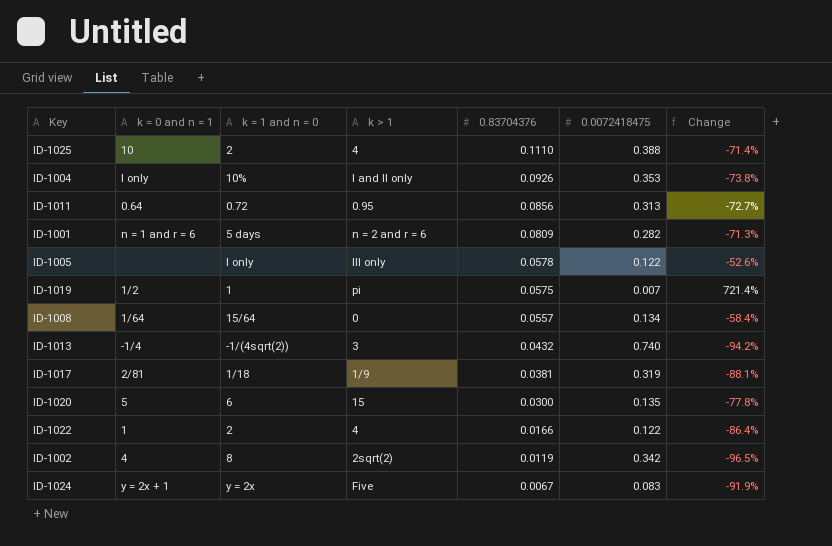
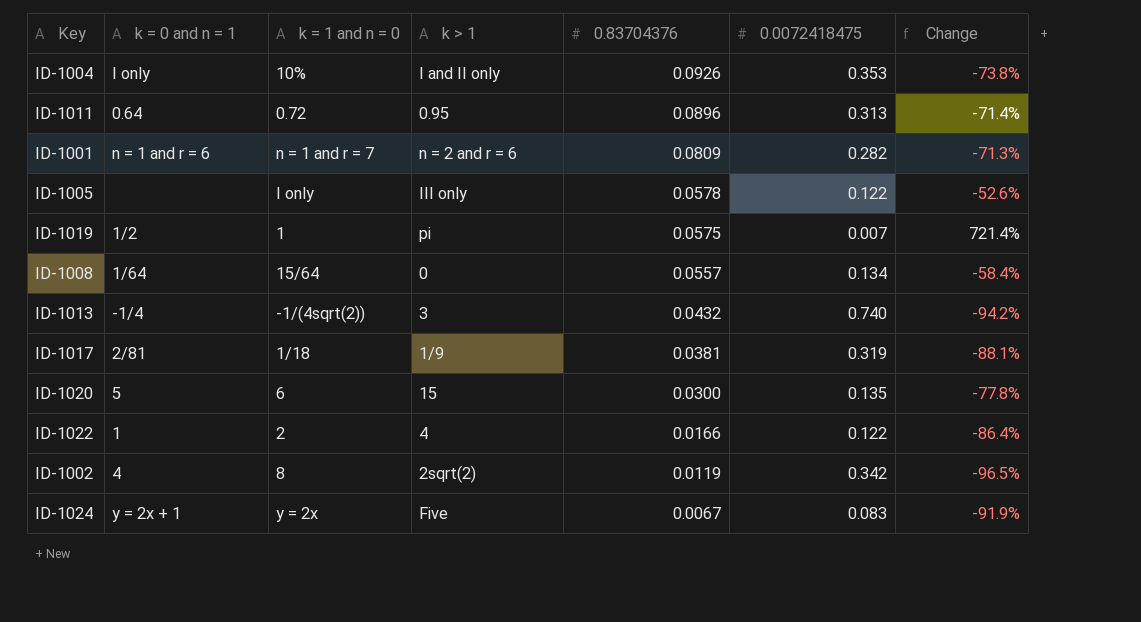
row ID-1025: 10 | 2 | 4 | 0.1110 | 0.388 | -71.4% -> none
ID-1011 | 0.83704376: 0.0856 -> 0.0896
ID-1011 | Change: -72.7% -> -71.4%
ID-1001 | k = 1 and n = 0: 5 days -> n = 1 and r = 7

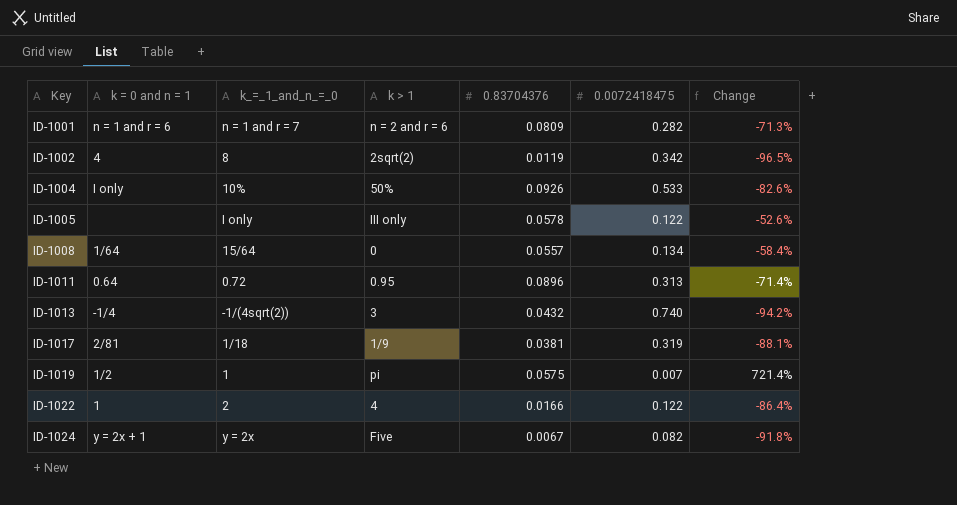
row order: 0.83704376 descending -> Key ascending
column name: k = 1 and n = 0 -> k_=_1_and_n_=_0
row ID-1020: 5 | 6 | 15 | 0.0300 | 0.135 | -77.8% -> none
ID-1004 | k > 1: I and II only -> 50%
ID-1004 | 0.0072418475: 0.353 -> 0.533
ID-1004 | Change: -73.8% -> -82.6%
ID-1024 | 0.0072418475: 0.083 -> 0.082
ID-1024 | Change: -91.9% -> -91.8%

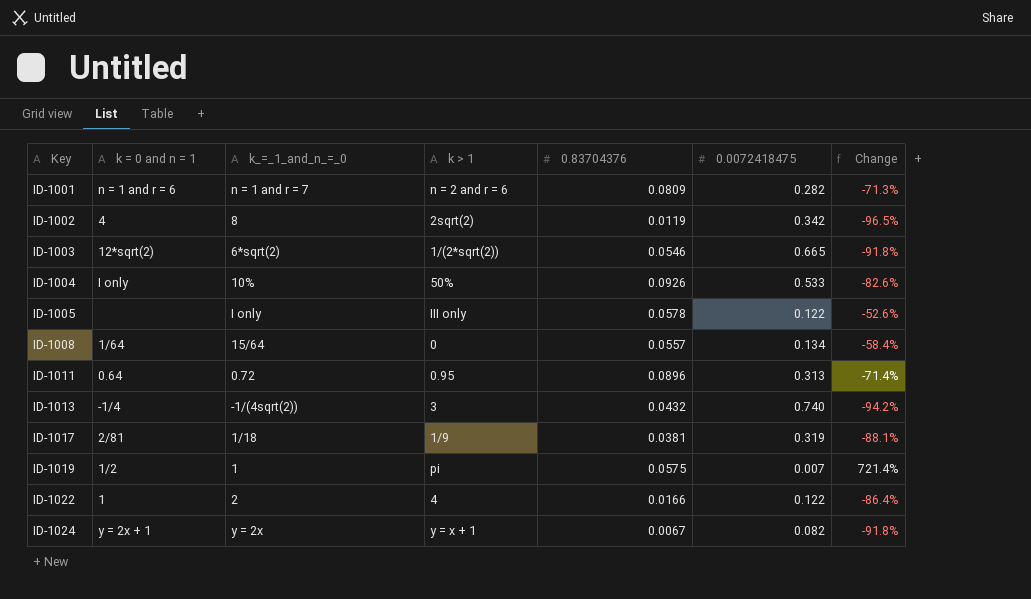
row ID-1003: none -> 12*sqrt(2) | 6*sqrt(2) | 1/(2*sqrt(2)) | 0.0546 | 0.665 | -91.8%
ID-1024 | k > 1: Five -> y = x + 1

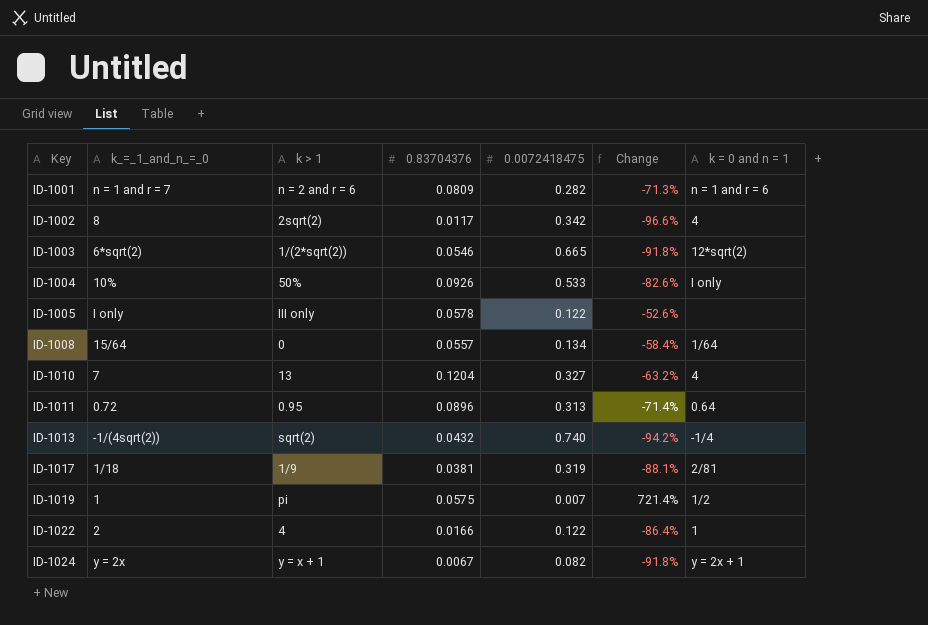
column k = 0 and n = 1 | position: 2 -> 7
ID-1002 | 0.83704376: 0.0119 -> 0.0117
ID-1002 | Change: -96.5% -> -96.6%
row ID-1010: none -> 7 | 13 | 0.1204 | 0.327 | -63.2% | 4
ID-1013 | k > 1: 3 -> sqrt(2)

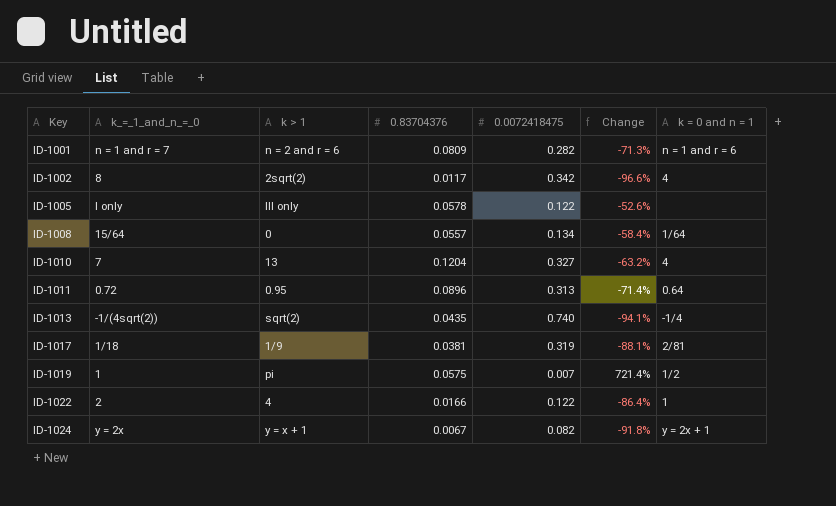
row ID-1003: 6*sqrt(2) | 1/(2*sqrt(2)) | 0.0546 | 0.665 | -91.8% | 12*sqrt(2) -> none
row ID-1004: 10% | 50% | 0.0926 | 0.533 | -82.6% | I only -> none
ID-1013 | 0.83704376: 0.0432 -> 0.0435
ID-1013 | Change: -94.2% -> -94.1%

